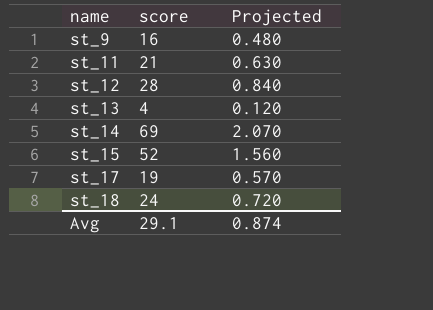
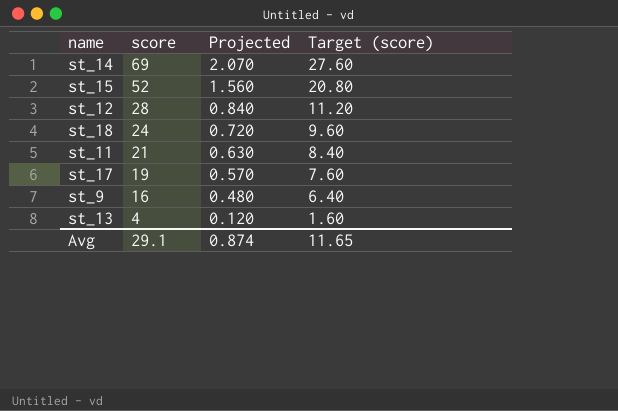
row order: name ascending -> score descending
column Target (score) | formula: none -> [score] * 0.4

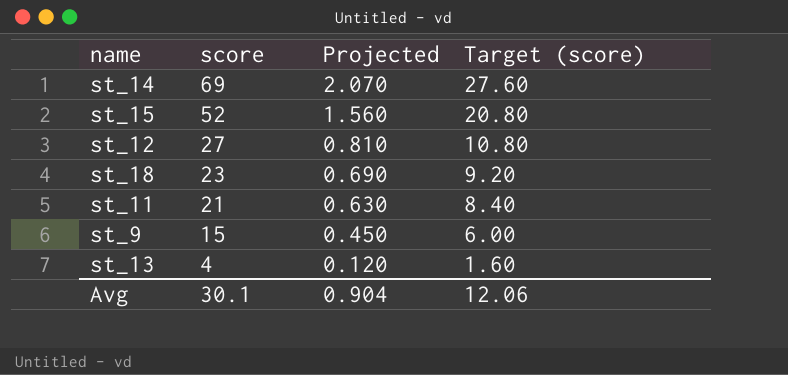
row st_17: 19 | 0.570 | 7.60 -> none
st_12 | score: 28 -> 27
st_12 | Projected: 0.840 -> 0.810
st_12 | Target (score): 11.20 -> 10.80
st_18 | score: 24 -> 23
st_18 | Projected: 0.720 -> 0.690
st_18 | Target (score): 9.60 -> 9.20
st_9 | score: 16 -> 15
st_9 | Projected: 0.480 -> 0.450
st_9 | Target (score): 6.40 -> 6.00
Avg | score: 29.1 -> 30.1
Avg | Projected: 0.874 -> 0.904
Avg | Target (score): 11.65 -> 12.06

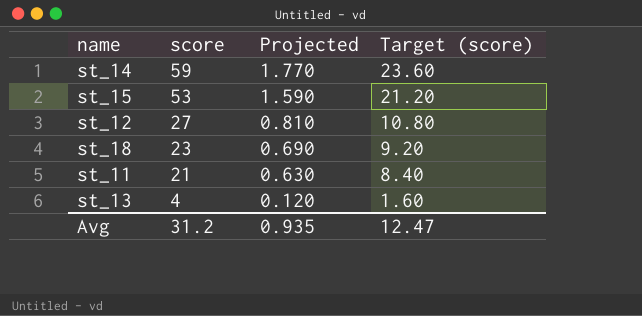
row st_9: 15 | 0.450 | 6.00 -> none
st_14 | score: 69 -> 59
st_14 | Projected: 2.070 -> 1.770
st_14 | Target (score): 27.60 -> 23.60
st_15 | score: 52 -> 53
st_15 | Projected: 1.560 -> 1.590
st_15 | Target (score): 20.80 -> 21.20
Avg | score: 30.1 -> 31.2
Avg | Projected: 0.904 -> 0.935
Avg | Target (score): 12.06 -> 12.47

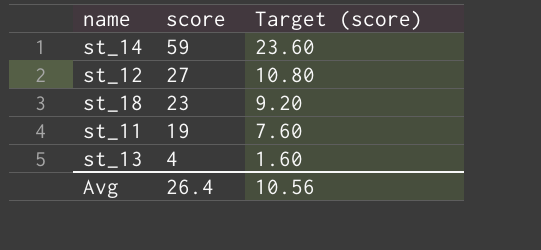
column Projected | formula: [score] * 0.03 -> none
row st_15: 53 | 1.590 | 21.20 -> none
st_11 | score: 21 -> 19
st_11 | Target (score): 8.40 -> 7.60
Avg | score: 31.2 -> 26.4
Avg | Target (score): 12.47 -> 10.56

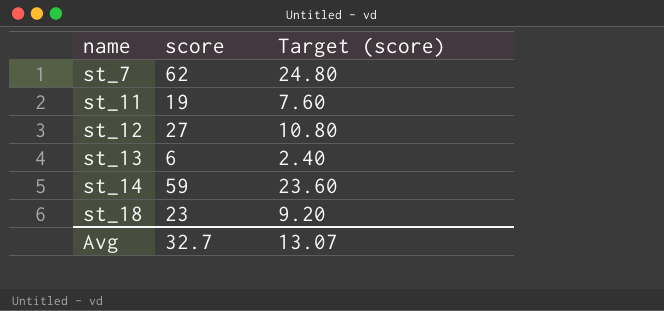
row order: score descending -> name ascending
row st_7: none -> 62 | 24.80
st_13 | score: 4 -> 6
st_13 | Target (score): 1.60 -> 2.40
Avg | score: 26.4 -> 32.7
Avg | Target (score): 10.56 -> 13.07

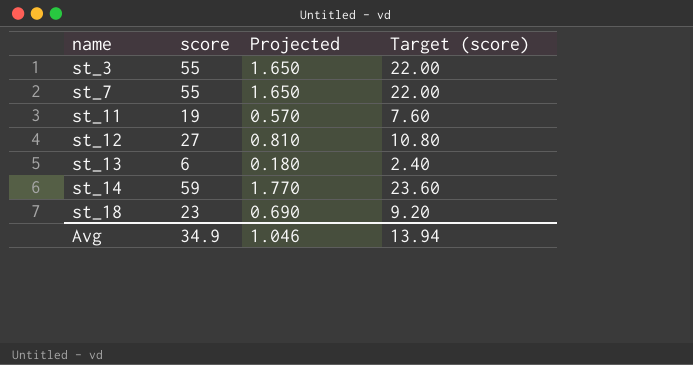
column Projected | formula: none -> [score] * 0.03
row st_3: none -> 55 | 1.650 | 22.00
st_7 | score: 62 -> 55
st_7 | Target (score): 24.80 -> 22.00
Avg | score: 32.7 -> 34.9
Avg | Target (score): 13.07 -> 13.94

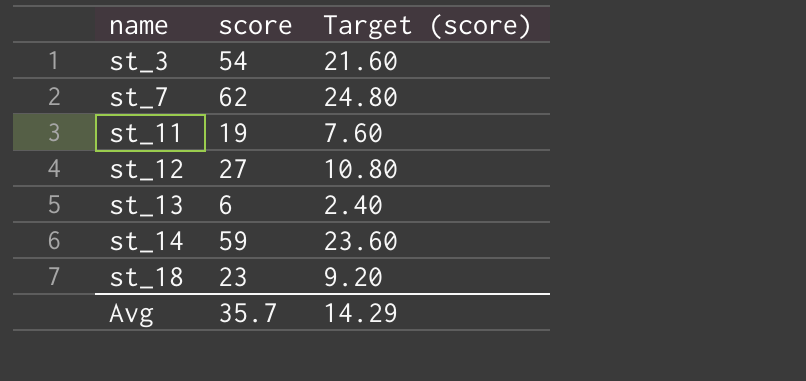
column Projected | formula: [score] * 0.03 -> none
st_3 | score: 55 -> 54
st_3 | Target (score): 22.00 -> 21.60
st_7 | score: 55 -> 62
st_7 | Target (score): 22.00 -> 24.80
Avg | score: 34.9 -> 35.7
Avg | Target (score): 13.94 -> 14.29

